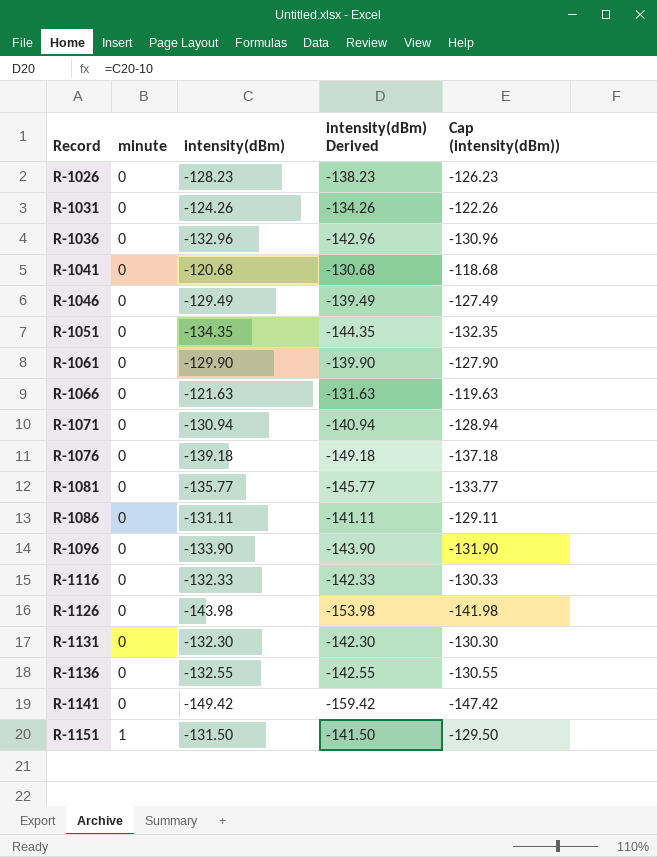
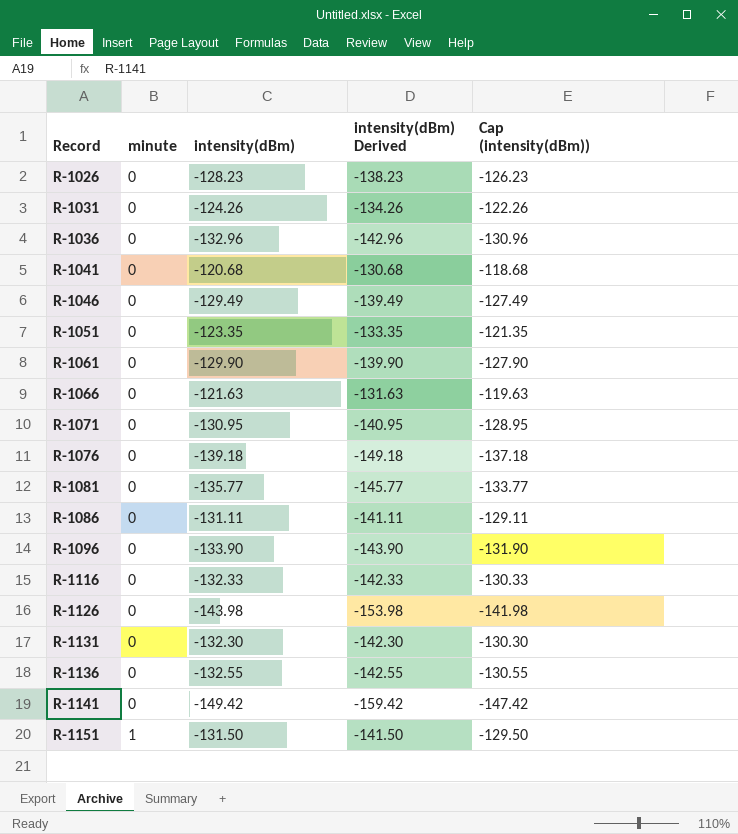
R-1051 | intensity(dBm): -134.35 -> -123.35
R-1051 | intensity(dBm) Derived: -144.35 -> -133.35
R-1051 | Cap (intensity(dBm)): -132.35 -> -121.35
R-1071 | intensity(dBm): -130.94 -> -130.95
R-1071 | intensity(dBm) Derived: -140.94 -> -140.95
R-1071 | Cap (intensity(dBm)): -128.94 -> -128.95

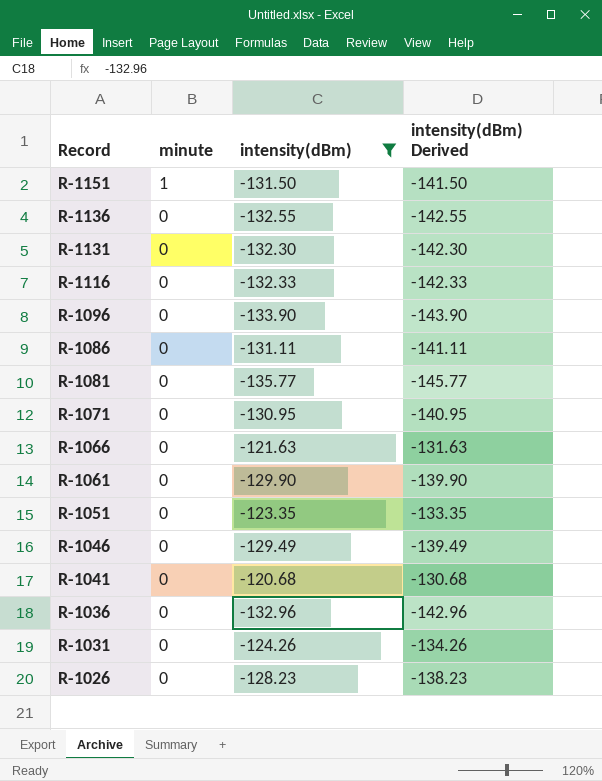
filter: none -> intensity(dBm) >= -135.77
row order: Record ascending -> Record descending
column Cap (intensity(dBm)) | formula: [intensity(dBm)] + 2 -> none

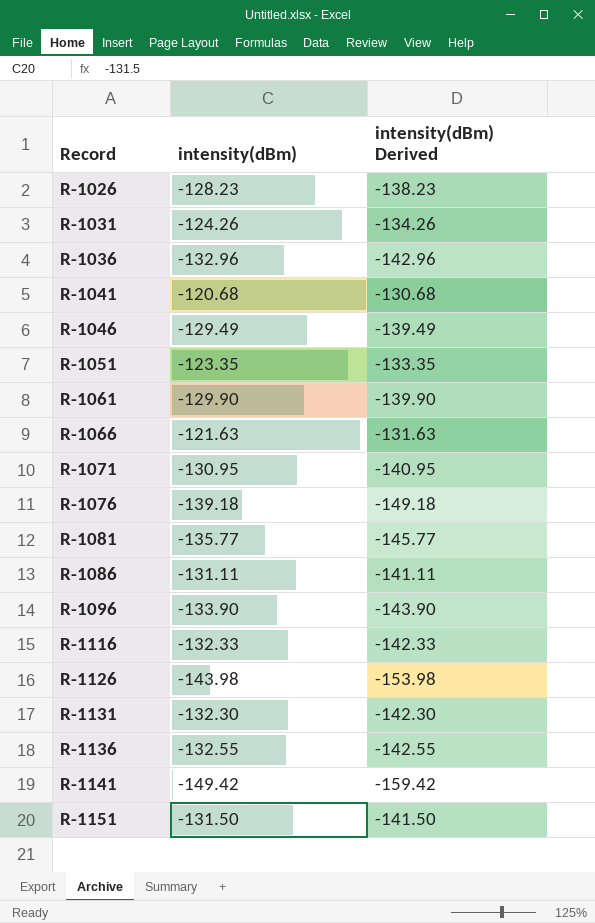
filter: intensity(dBm) >= -135.77 -> none
row order: Record descending -> Record ascending
column minute | position: 2 -> none

